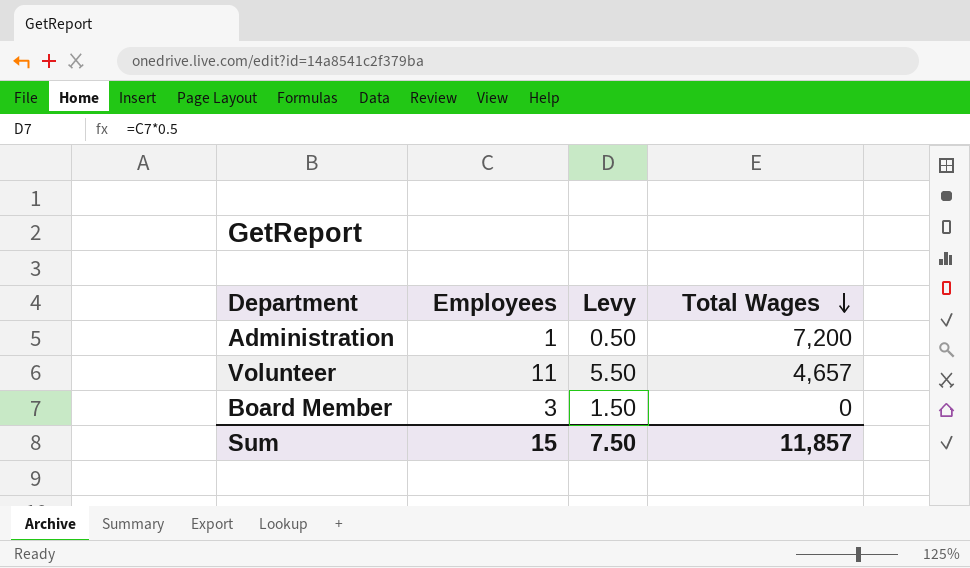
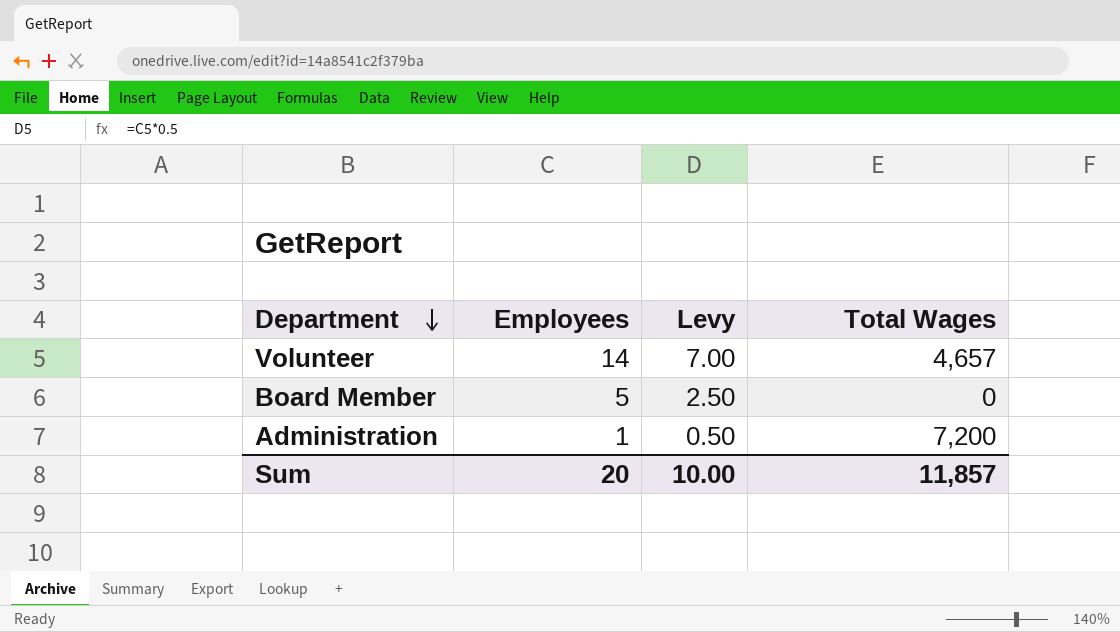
row order: Total Wages descending -> Department descending
Volunteer | Employees: 11 -> 14
Volunteer | Levy: 5.50 -> 7.00
Board Member | Employees: 3 -> 5
Board Member | Levy: 1.50 -> 2.50
Sum | Employees: 15 -> 20
Sum | Levy: 7.50 -> 10.00

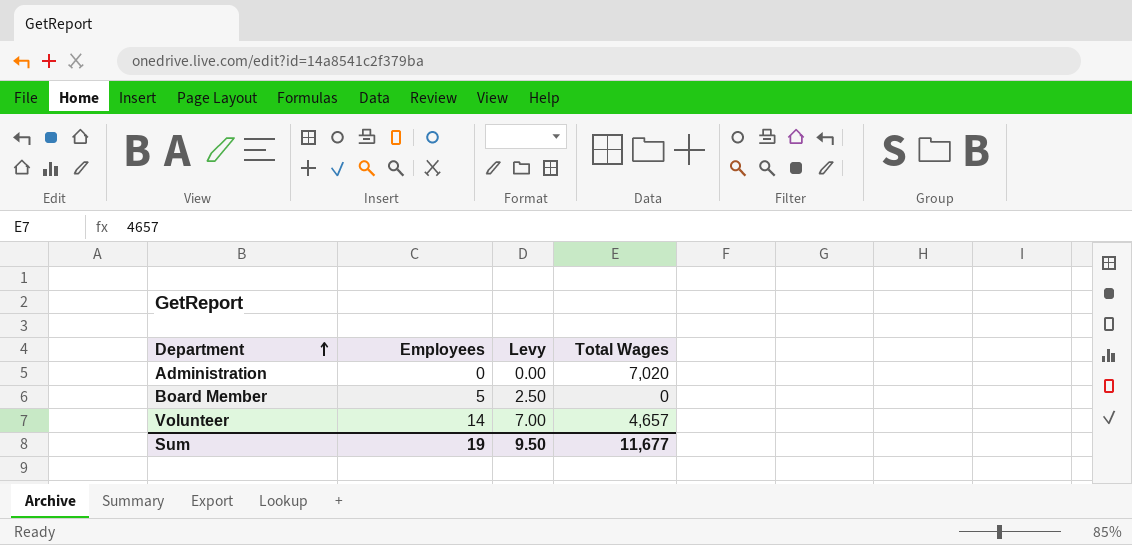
row order: Department descending -> Department ascending
Administration | Employees: 1 -> 0
Administration | Levy: 0.50 -> 0.00
Administration | Total Wages: 7,200 -> 7,020
Sum | Employees: 20 -> 19
Sum | Levy: 10.00 -> 9.50
Sum | Total Wages: 11,857 -> 11,677

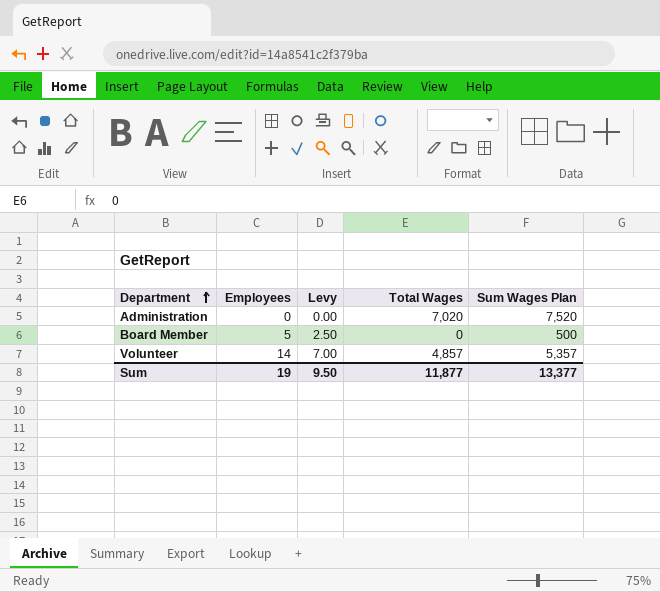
column Sum Wages Plan | formula: none -> [Total Wages] + 500
Volunteer | Total Wages: 4,657 -> 4,857
Sum | Total Wages: 11,677 -> 11,877

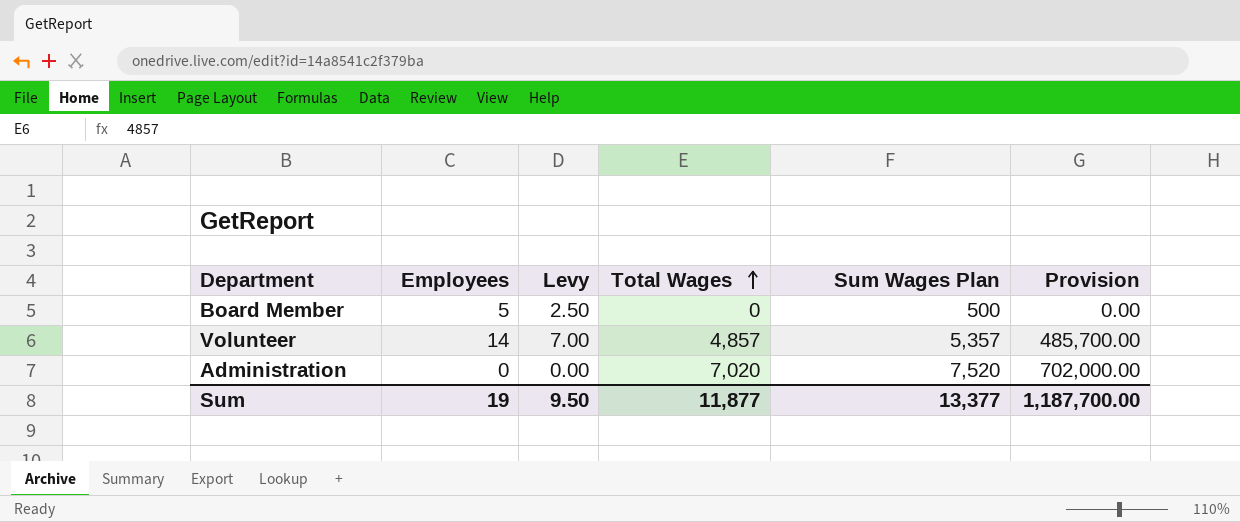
row order: Department ascending -> Total Wages ascending
column Provision | formula: none -> [Total Wages] * 100

